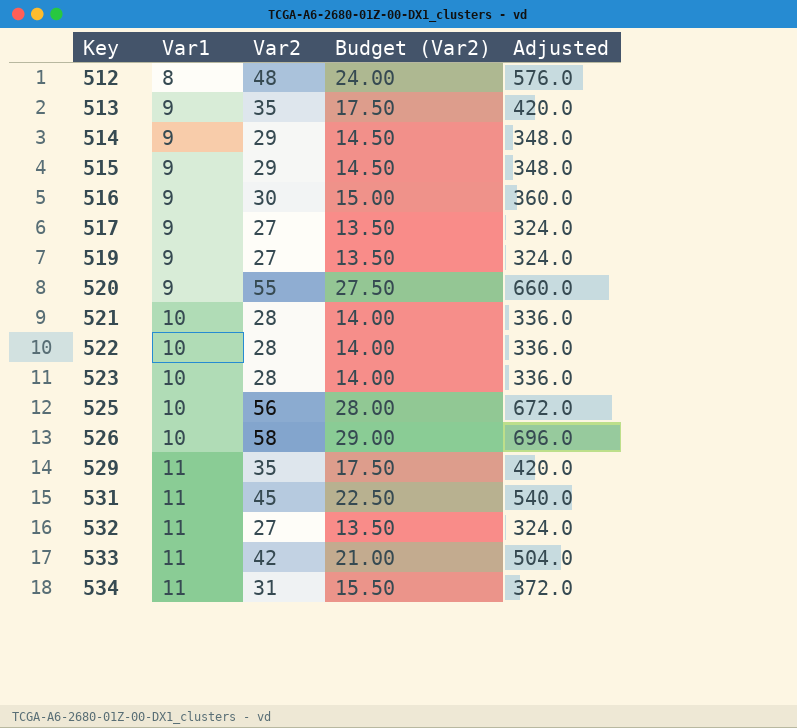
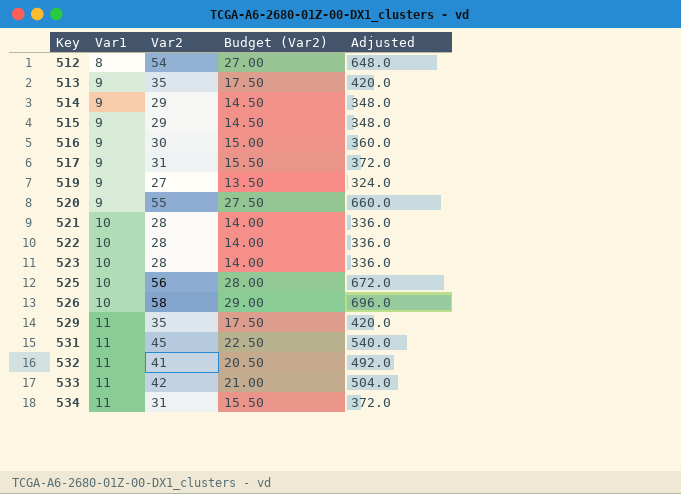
512 | Var2: 48 -> 54
512 | Budget (Var2): 24.00 -> 27.00
512 | Adjusted: 576.0 -> 648.0
517 | Var2: 27 -> 31
517 | Budget (Var2): 13.50 -> 15.50
517 | Adjusted: 324.0 -> 372.0
532 | Var2: 27 -> 41
532 | Budget (Var2): 13.50 -> 20.50
532 | Adjusted: 324.0 -> 492.0

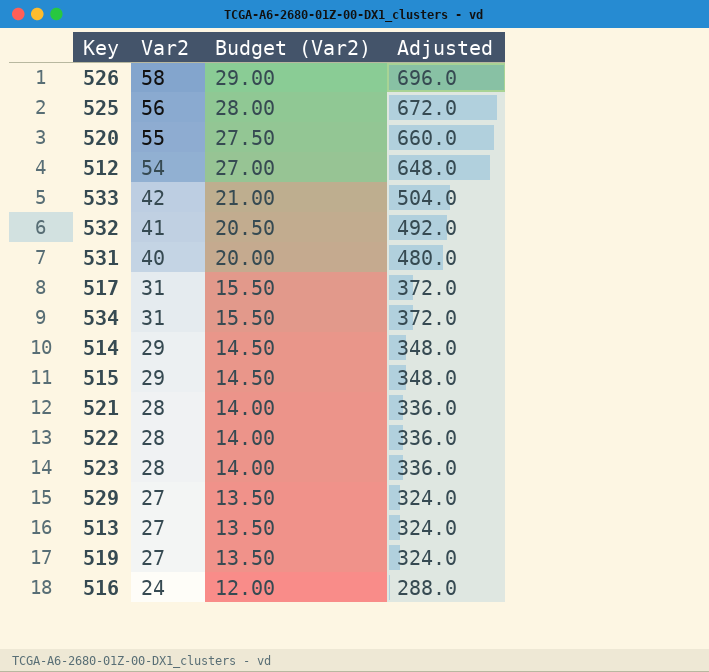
row order: Key ascending -> Var2 descending
column Var1 | position: 2 -> none
531 | Var2: 45 -> 40
531 | Budget (Var2): 22.50 -> 20.00
531 | Adjusted: 540.0 -> 480.0
529 | Var2: 35 -> 27
529 | Budget (Var2): 17.50 -> 13.50
529 | Adjusted: 420.0 -> 324.0
513 | Var2: 35 -> 27
513 | Budget (Var2): 17.50 -> 13.50
513 | Adjusted: 420.0 -> 324.0
516 | Var2: 30 -> 24
516 | Budget (Var2): 15.00 -> 12.00
516 | Adjusted: 360.0 -> 288.0

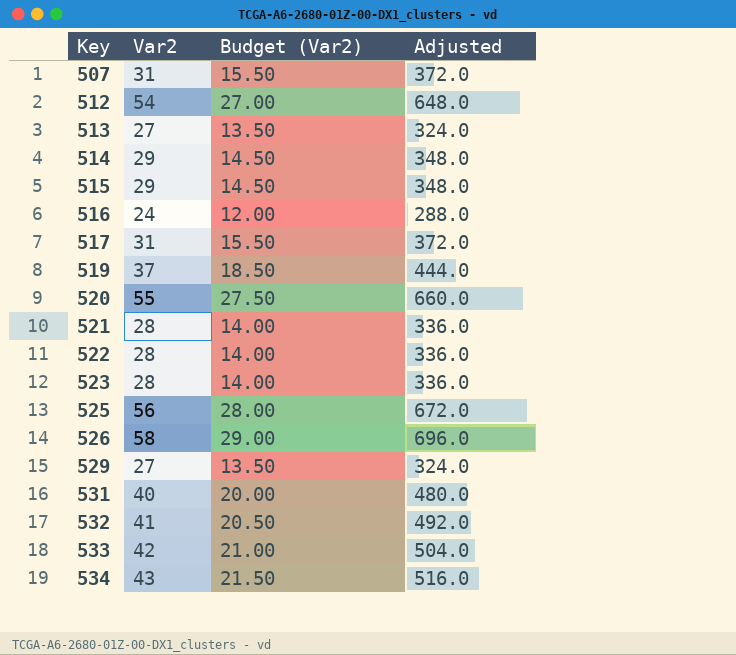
row order: Var2 descending -> Key ascending
row 507: none -> 31 | 15.50 | 372.0
519 | Var2: 27 -> 37
519 | Budget (Var2): 13.50 -> 18.50
519 | Adjusted: 324.0 -> 444.0
534 | Var2: 31 -> 43
534 | Budget (Var2): 15.50 -> 21.50
534 | Adjusted: 372.0 -> 516.0

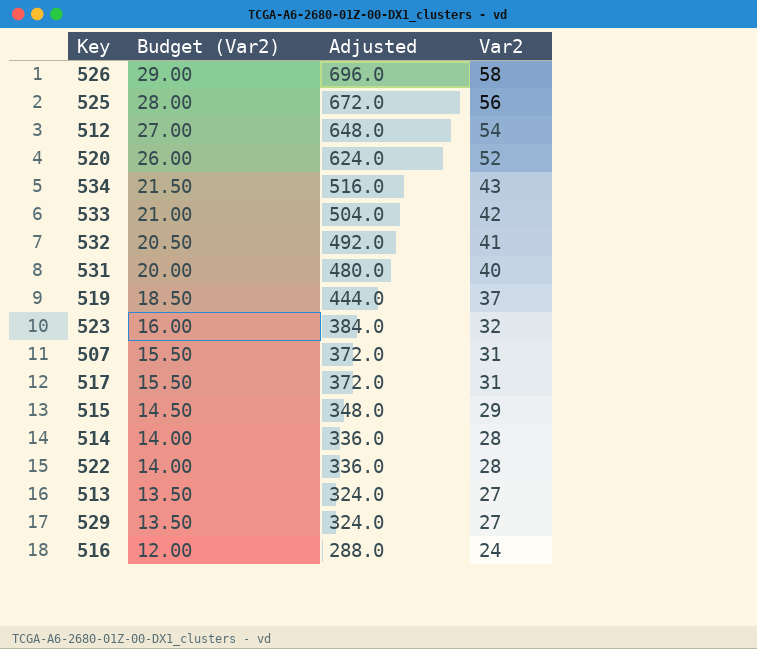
row order: Key ascending -> Budget (Var2) descending
column Var2 | position: 2 -> 4
row 521: 28 | 14.00 | 336.0 -> none
520 | Budget (Var2): 27.50 -> 26.00
520 | Adjusted: 660.0 -> 624.0
520 | Var2: 55 -> 52
523 | Budget (Var2): 14.00 -> 16.00
523 | Adjusted: 336.0 -> 384.0
523 | Var2: 28 -> 32
514 | Budget (Var2): 14.50 -> 14.00
514 | Adjusted: 348.0 -> 336.0
514 | Var2: 29 -> 28

